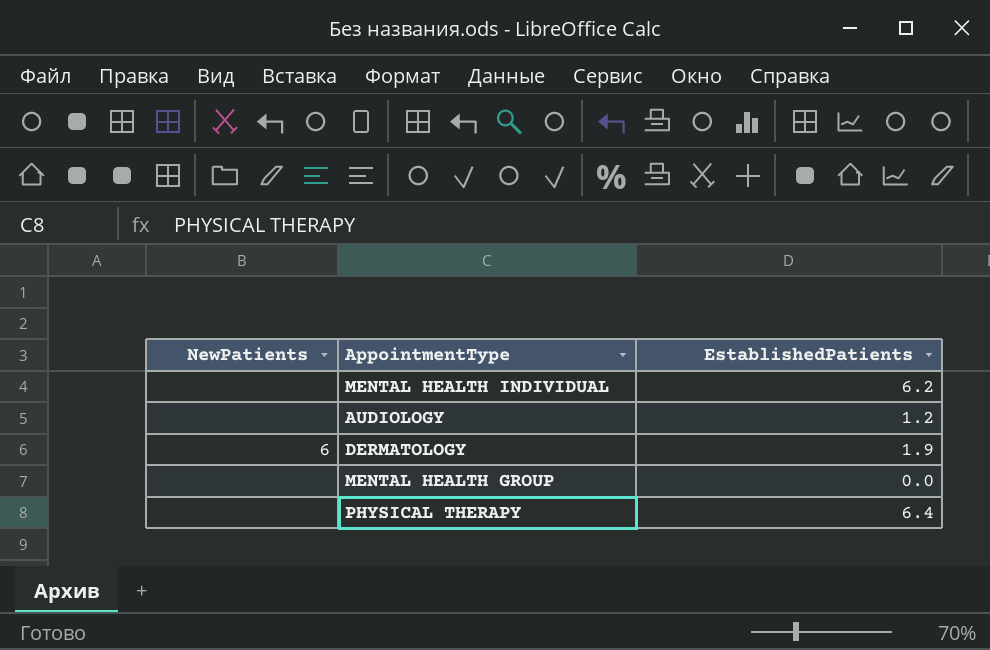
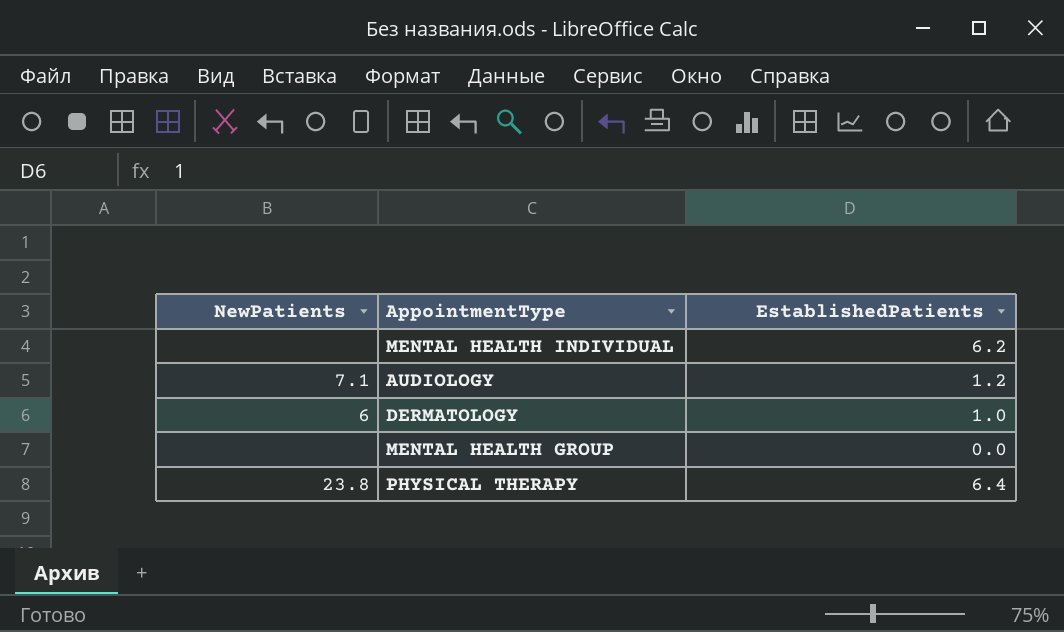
AUDIOLOGY | NewPatients: none -> 7.1
DERMATOLOGY | EstablishedPatients: 1.9 -> 1.0
PHYSICAL THERAPY | NewPatients: none -> 23.8

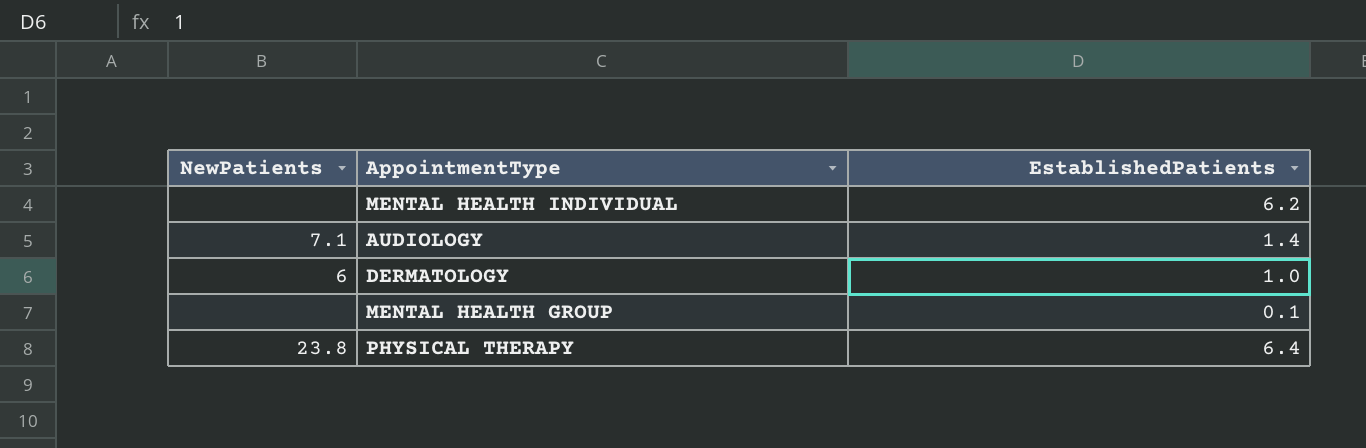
AUDIOLOGY | EstablishedPatients: 1.2 -> 1.4
MENTAL HEALTH GROUP | EstablishedPatients: 0.0 -> 0.1

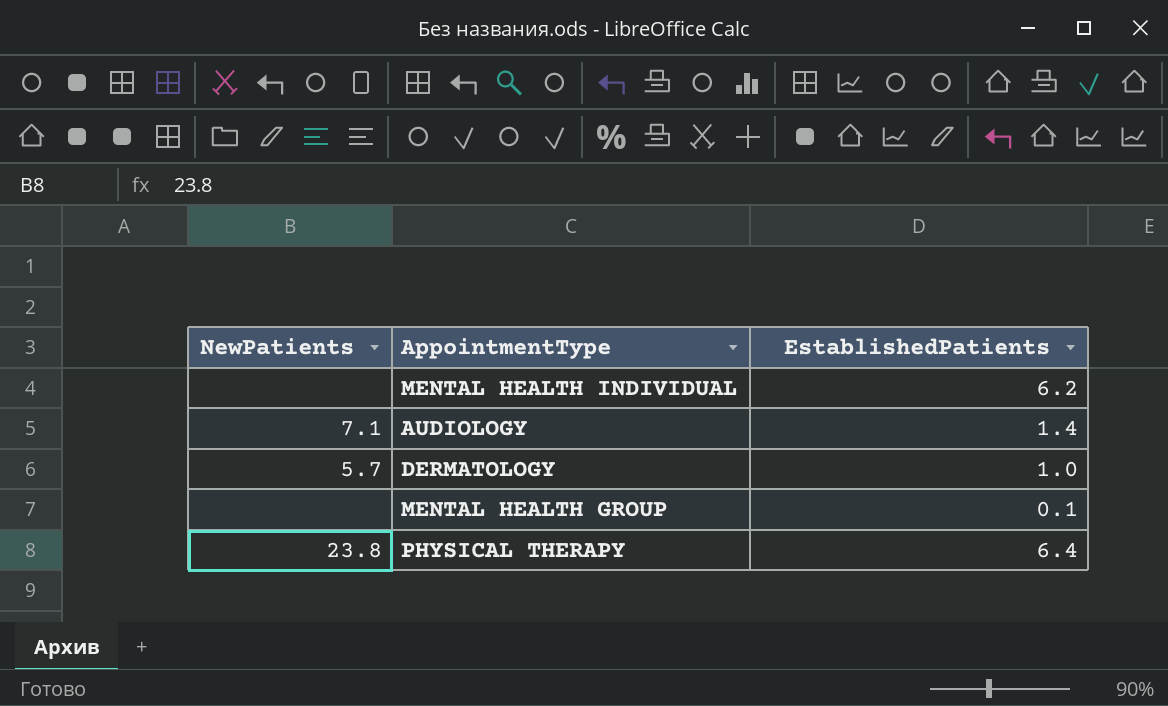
DERMATOLOGY | NewPatients: 6 -> 5.7

